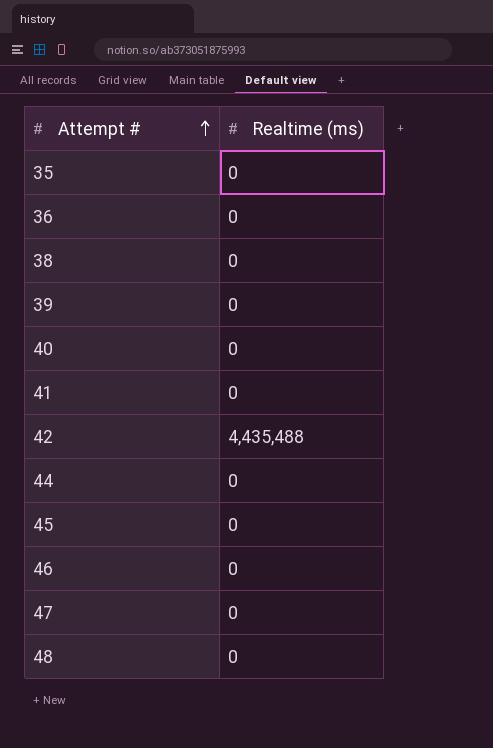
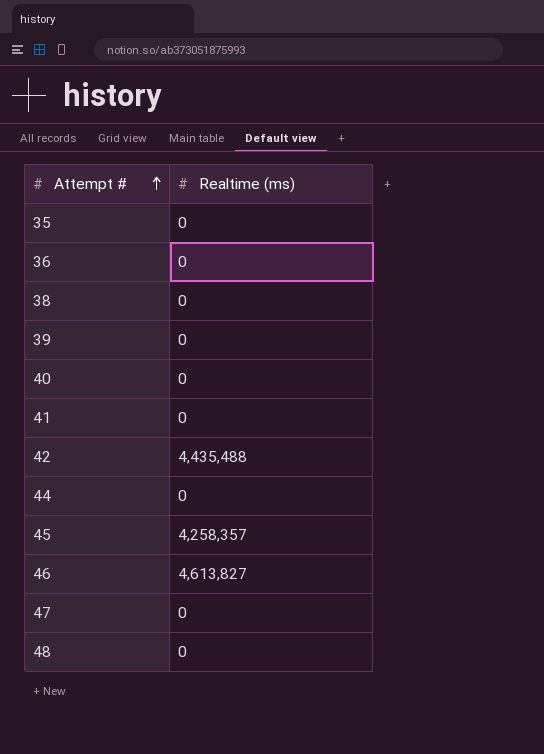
45 | Realtime (ms): 0 -> 4,258,357
46 | Realtime (ms): 0 -> 4,613,827

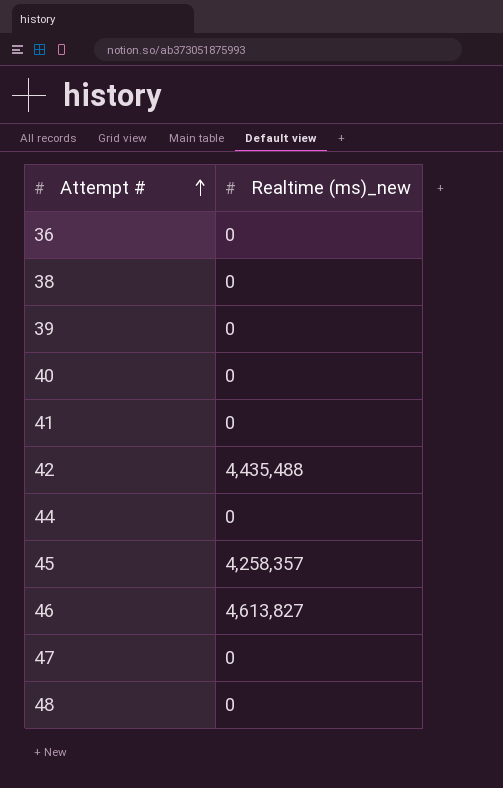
column name: Realtime (ms) -> Realtime (ms)_new
row 35: 0 -> none

